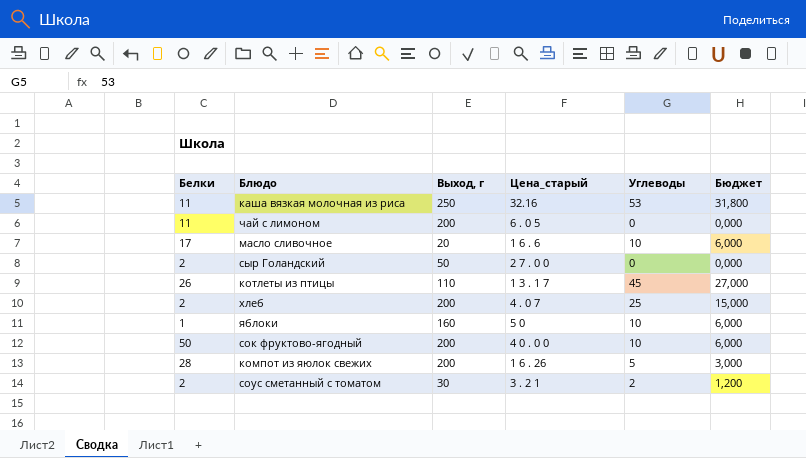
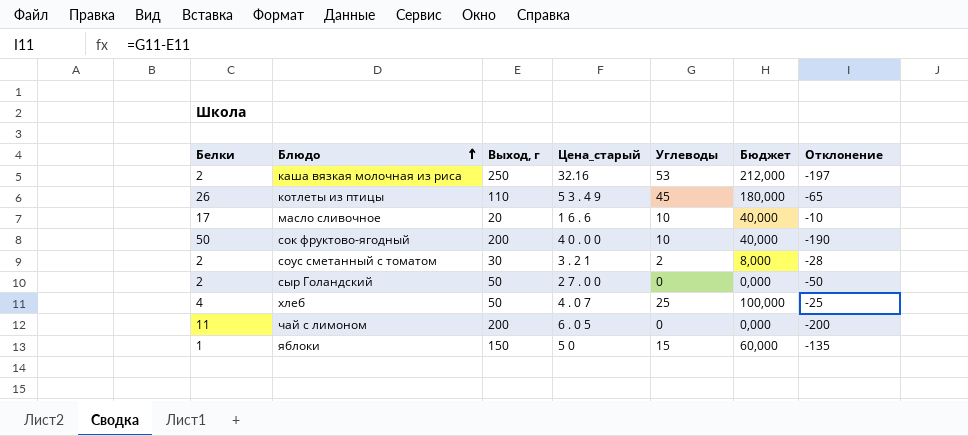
row order: none -> Блюдо ascending
column Бюджет | formula: [Углеводы] * 0,6 -> [Углеводы] * 4
column Отклонение | formula: none -> [Углеводы] - [Выход, г]
row компот из яюлок свежих: 28 | 200 | 1 6 . 26 | 5 | 3,000 -> none
каша вязкая молочная из риса | Белки: 11 -> 2
котлеты из птицы | Цена_старый: 1 3 . 1 7 -> 5 3 . 4 9
хлеб | Белки: 2 -> 4
хлеб | Выход, г: 200 -> 50
яблоки | Выход, г: 160 -> 150
яблоки | Углеводы: 10 -> 15

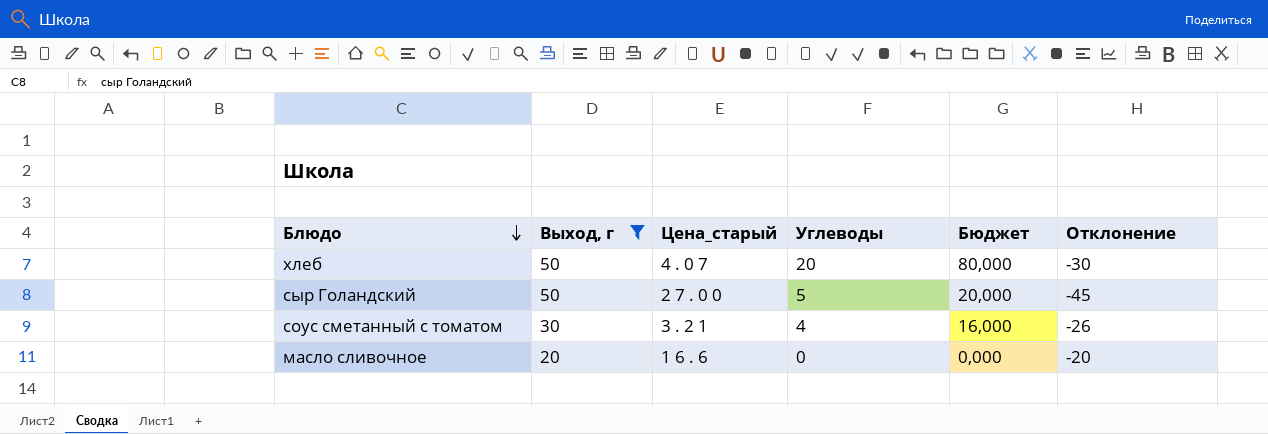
filter: none -> Выход, г <= 50
row order: Блюдо ascending -> Блюдо descending
column Белки | position: 1 -> none
хлеб | Углеводы: 25 -> 20
хлеб | Бюджет: 100,000 -> 80,000
хлеб | Отклонение: -25 -> -30
сыр Голандский | Углеводы: 0 -> 5
сыр Голандский | Бюджет: 0,000 -> 20,000
сыр Голандский | Отклонение: -50 -> -45
соус сметанный с томатом | Углеводы: 2 -> 4
соус сметанный с томатом | Бюджет: 8,000 -> 16,000
соус сметанный с томатом | Отклонение: -28 -> -26
масло сливочное | Углеводы: 10 -> 0
масло сливочное | Бюджет: 40,000 -> 0,000
масло сливочное | Отклонение: -10 -> -20

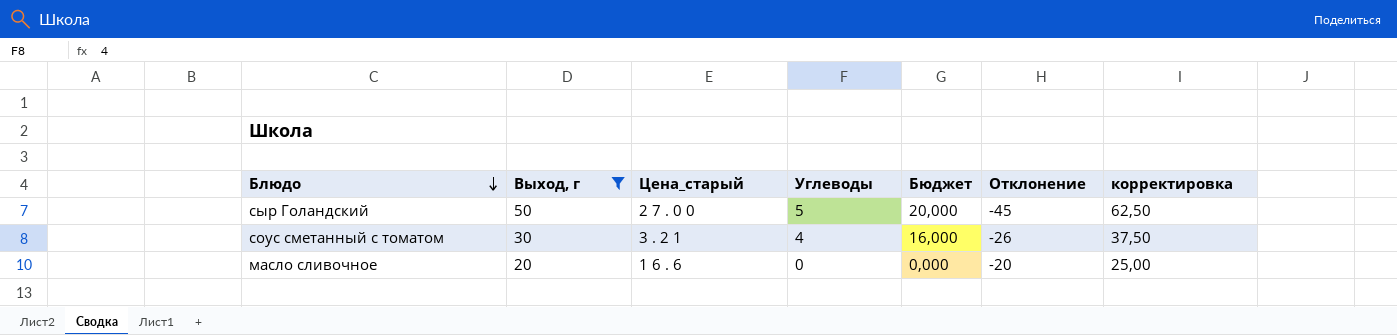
column корректировка | formula: none -> [Выход, г] * 1,25
row хлеб: 50 | 4 . 0 7 | 20 | 80,000 | -30 -> none

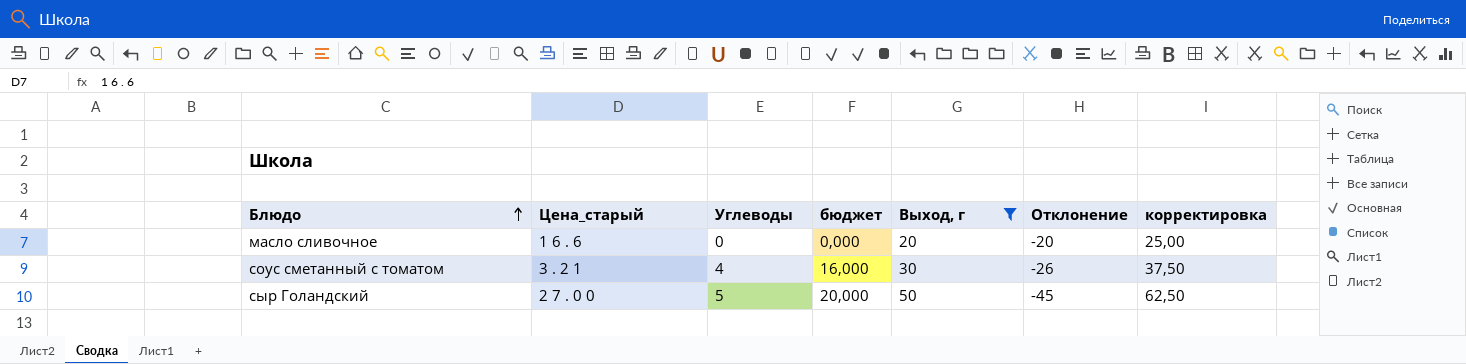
row order: Блюдо descending -> Блюдо ascending
column name: Бюджет -> бюджет
column Выход, г | position: 2 -> 5

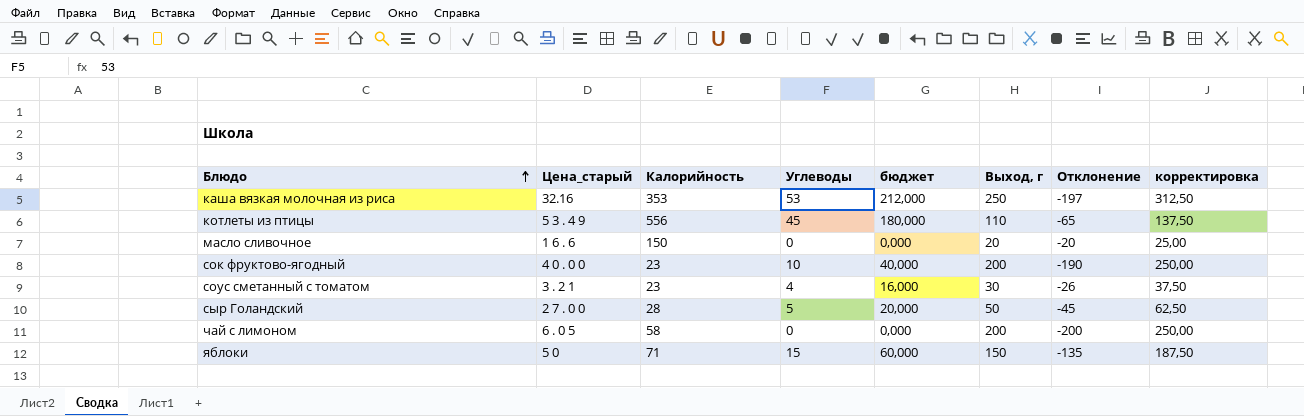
filter: Выход, г <= 50 -> none
column Калорийность | position: none -> 3

